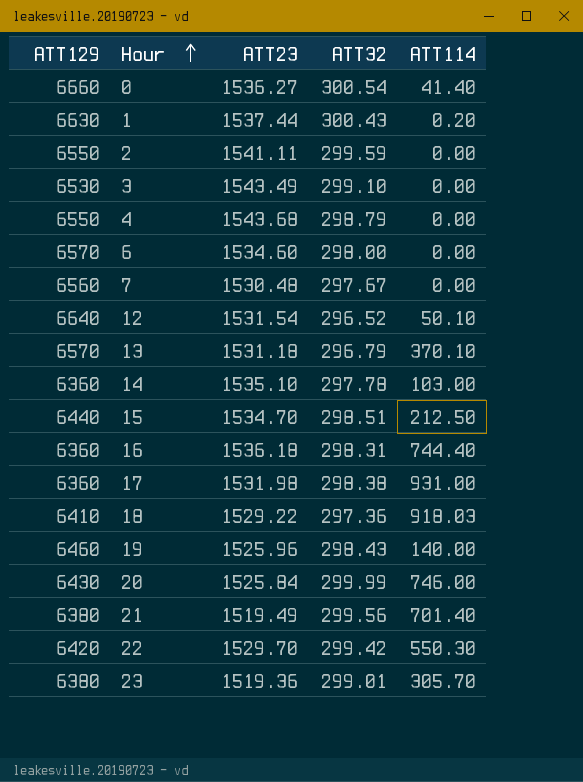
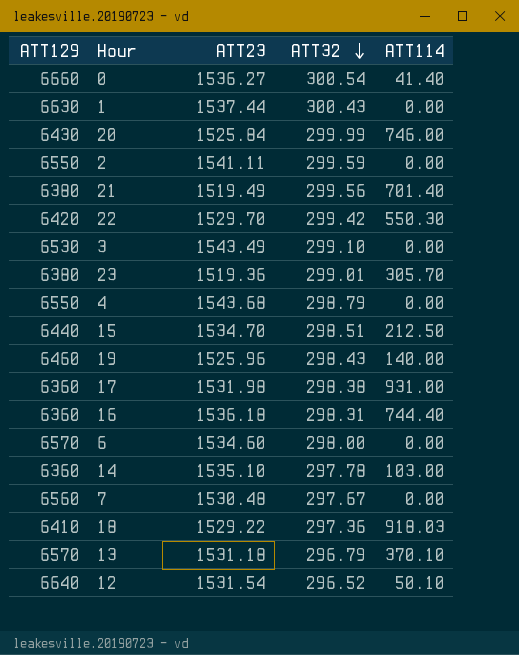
row order: Hour ascending -> ATT32 descending
1 | ATT114: 0.20 -> 0.00

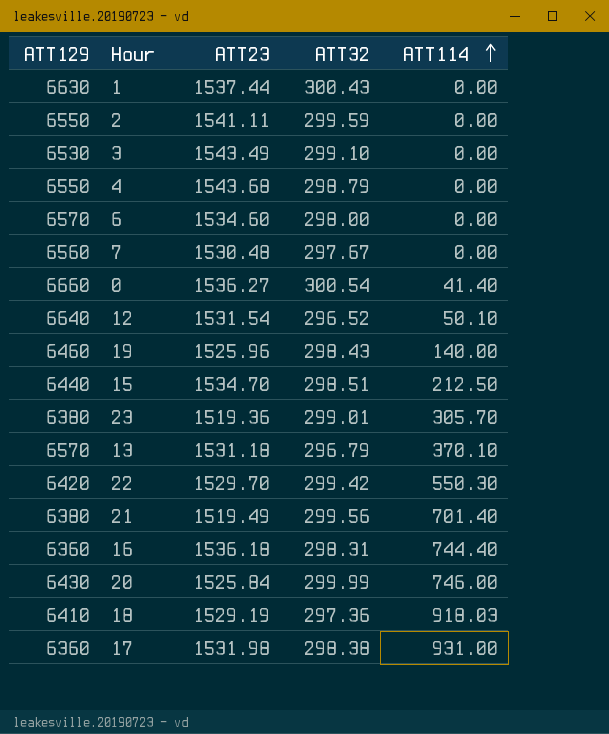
row order: ATT32 descending -> ATT114 ascending
row 14: 6360 | 1535.10 | 297.78 | 103.00 -> none
18 | ATT23: 1529.22 -> 1529.19

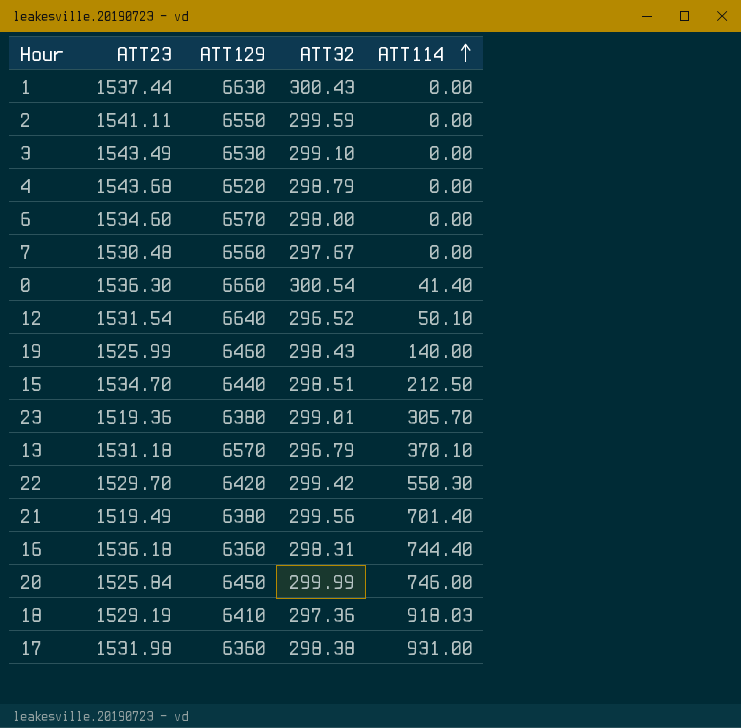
column ATT129 | position: 1 -> 3
4 | ATT129: 6550 -> 6520
0 | ATT23: 1536.27 -> 1536.30
19 | ATT23: 1525.96 -> 1525.99
20 | ATT129: 6430 -> 6450

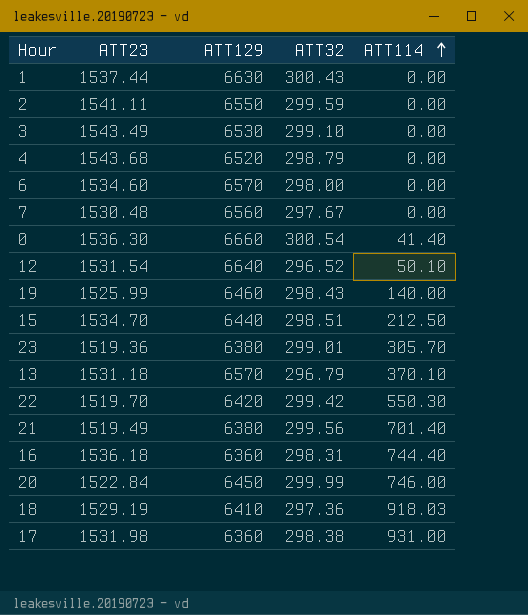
22 | ATT23: 1529.70 -> 1519.70
20 | ATT23: 1525.84 -> 1522.84

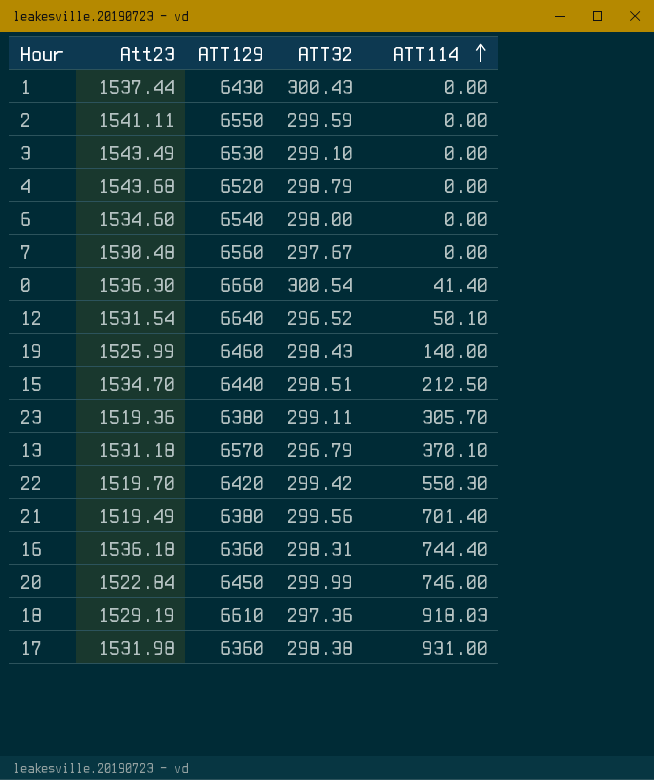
column name: ATT23 -> Att23
1 | ATT129: 6630 -> 6430
6 | ATT129: 6570 -> 6540
23 | ATT32: 299.01 -> 299.11
18 | ATT129: 6410 -> 6610

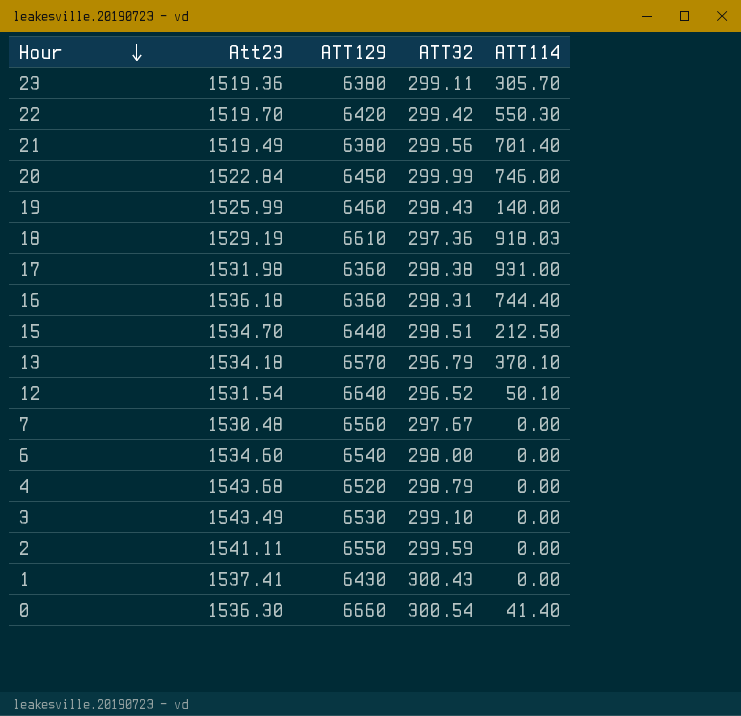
row order: ATT114 ascending -> Hour descending
13 | Att23: 1531.18 -> 1534.18
1 | Att23: 1537.44 -> 1537.41

